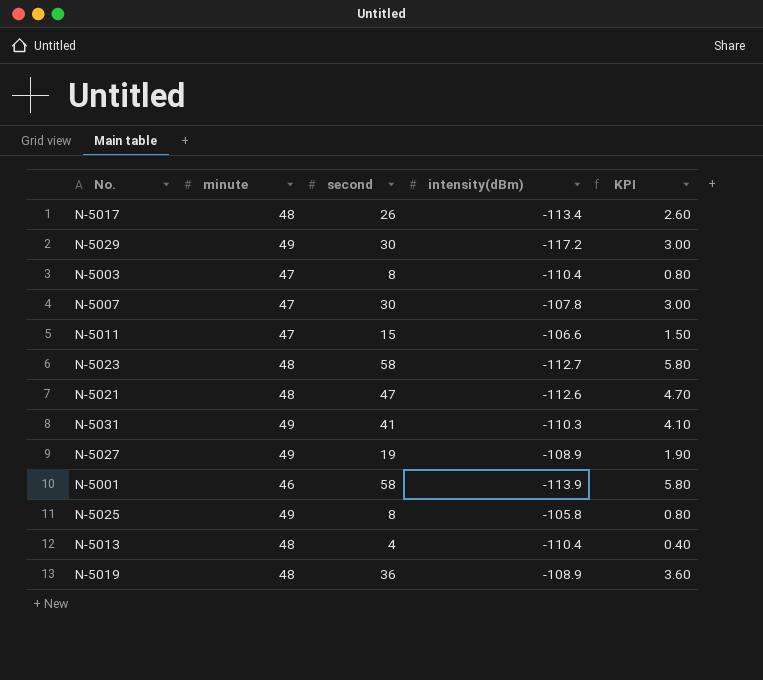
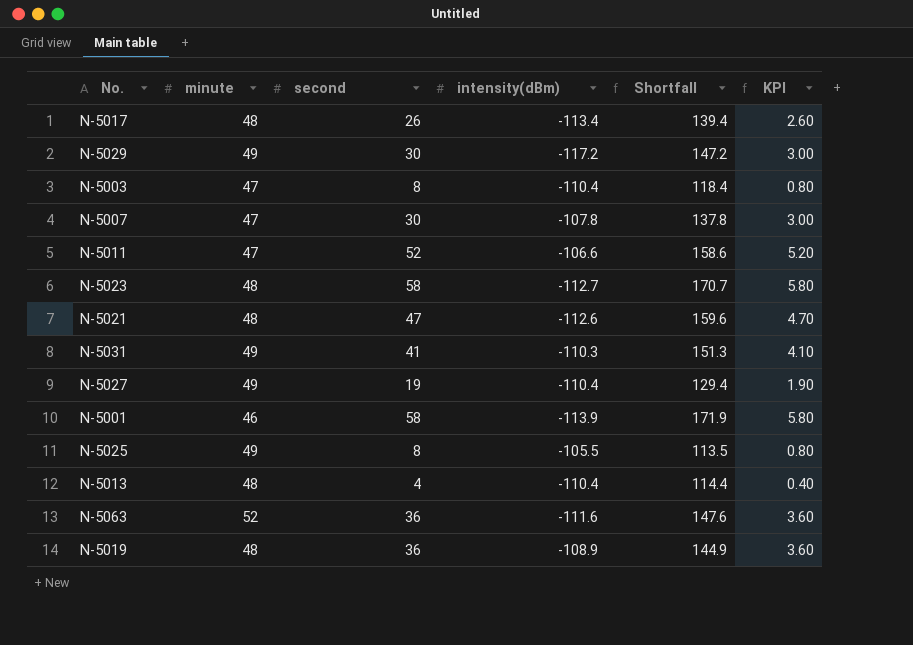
column Shortfall | formula: none -> [second] - [intensity(dBm)]
N-5011 | second: 15 -> 52
N-5011 | KPI: 1.50 -> 5.20
N-5027 | intensity(dBm): -108.9 -> -110.4
N-5025 | intensity(dBm): -105.8 -> -105.5
row N-5063: none -> 52 | 36 | -111.6 | 147.6 | 3.60

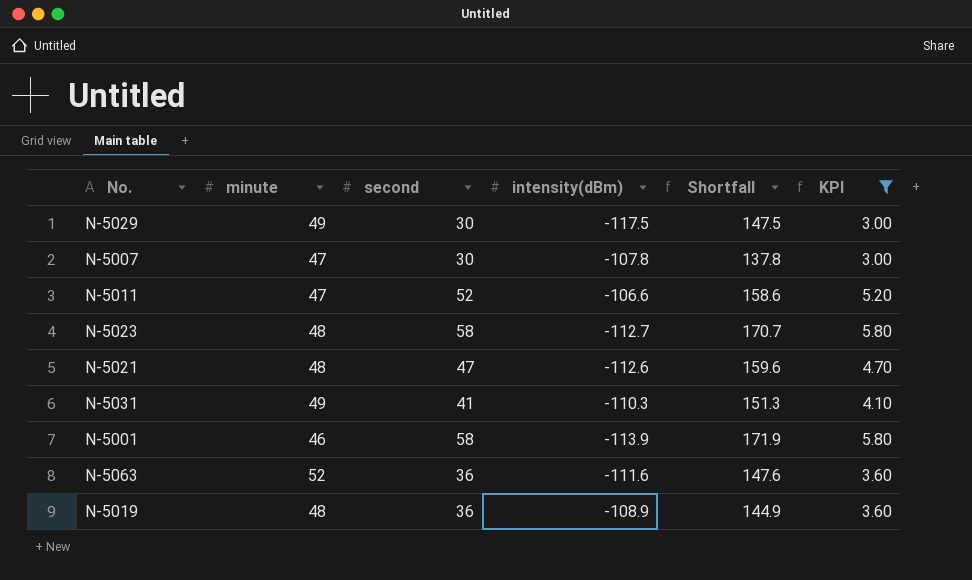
filter: none -> KPI >= 3.00
N-5029 | intensity(dBm): -117.2 -> -117.5
N-5029 | Shortfall: 147.2 -> 147.5

